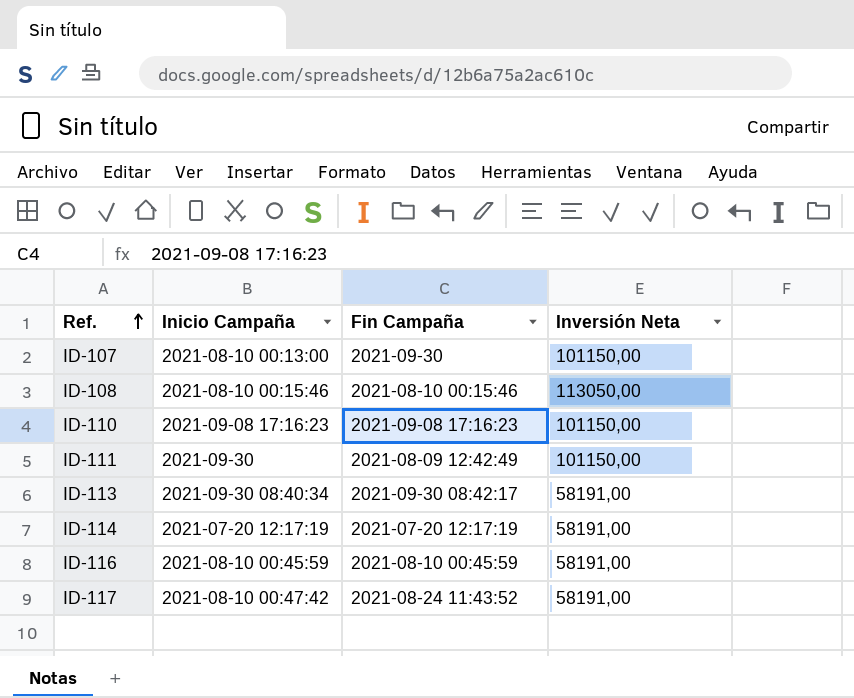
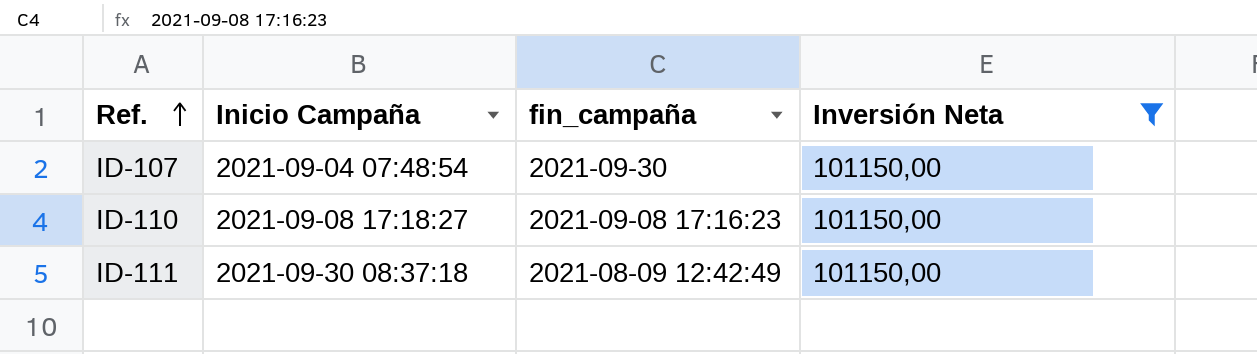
filter: none -> Inversión Neta = 101150,00
column name: Fin Campaña -> fin_campaña
ID-107 | Inicio Campaña: 2021-08-10 00:13:00 -> 2021-09-04 07:48:54
ID-110 | Inicio Campaña: 2021-09-08 17:16:23 -> 2021-09-08 17:18:27
ID-111 | Inicio Campaña: 2021-09-30 -> 2021-09-30 08:37:18

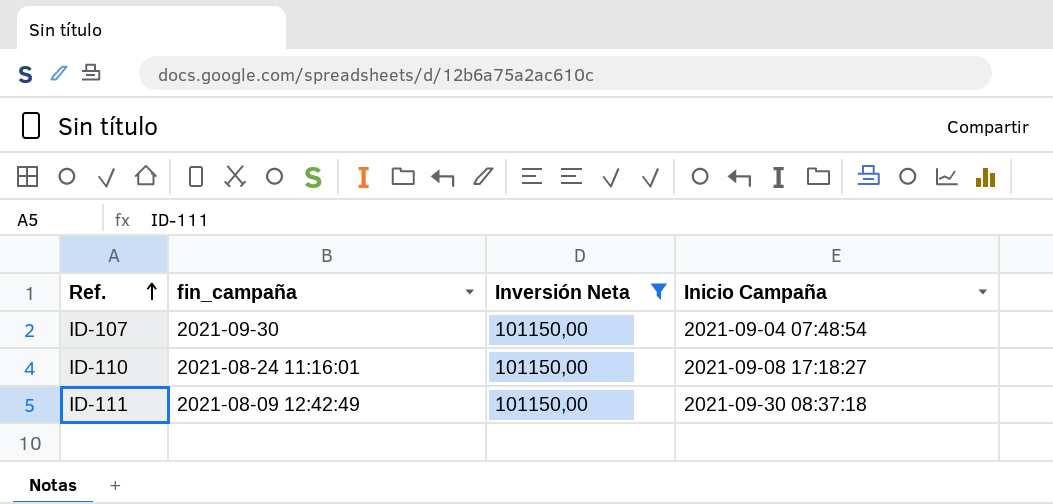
column Inicio Campaña | position: 2 -> 4
ID-110 | fin_campaña: 2021-09-08 17:16:23 -> 2021-08-24 11:16:01

